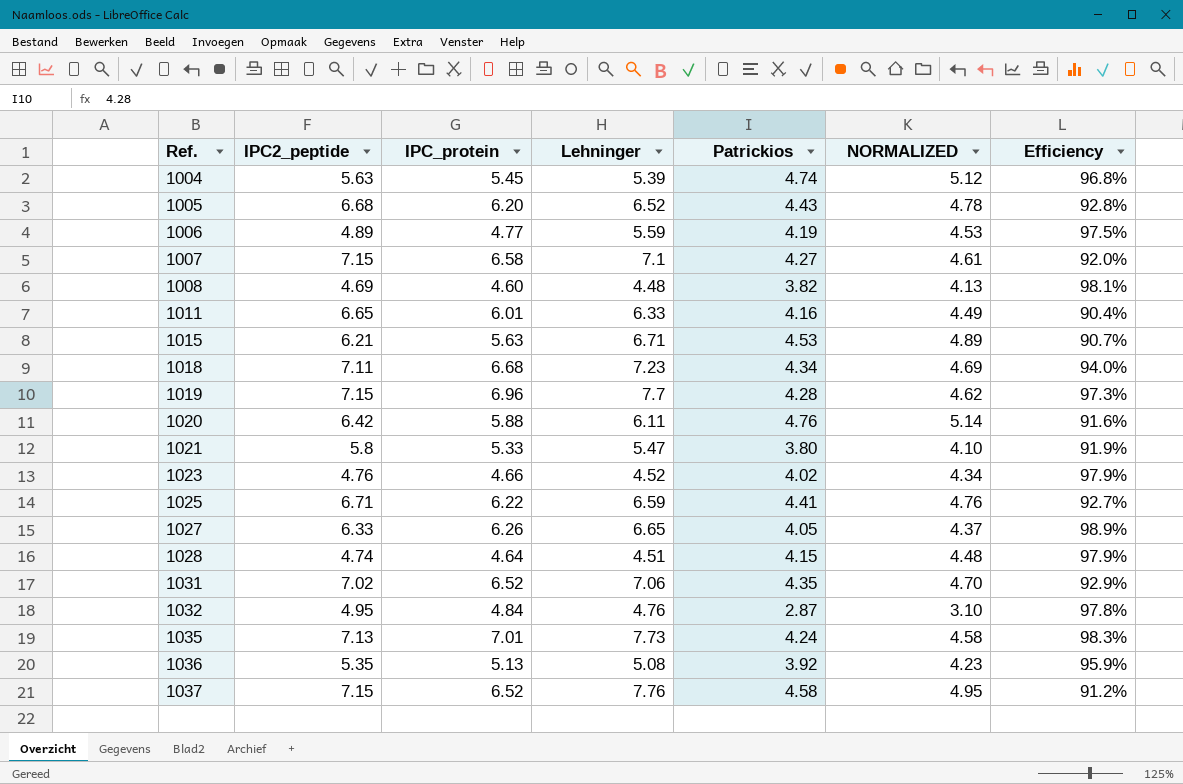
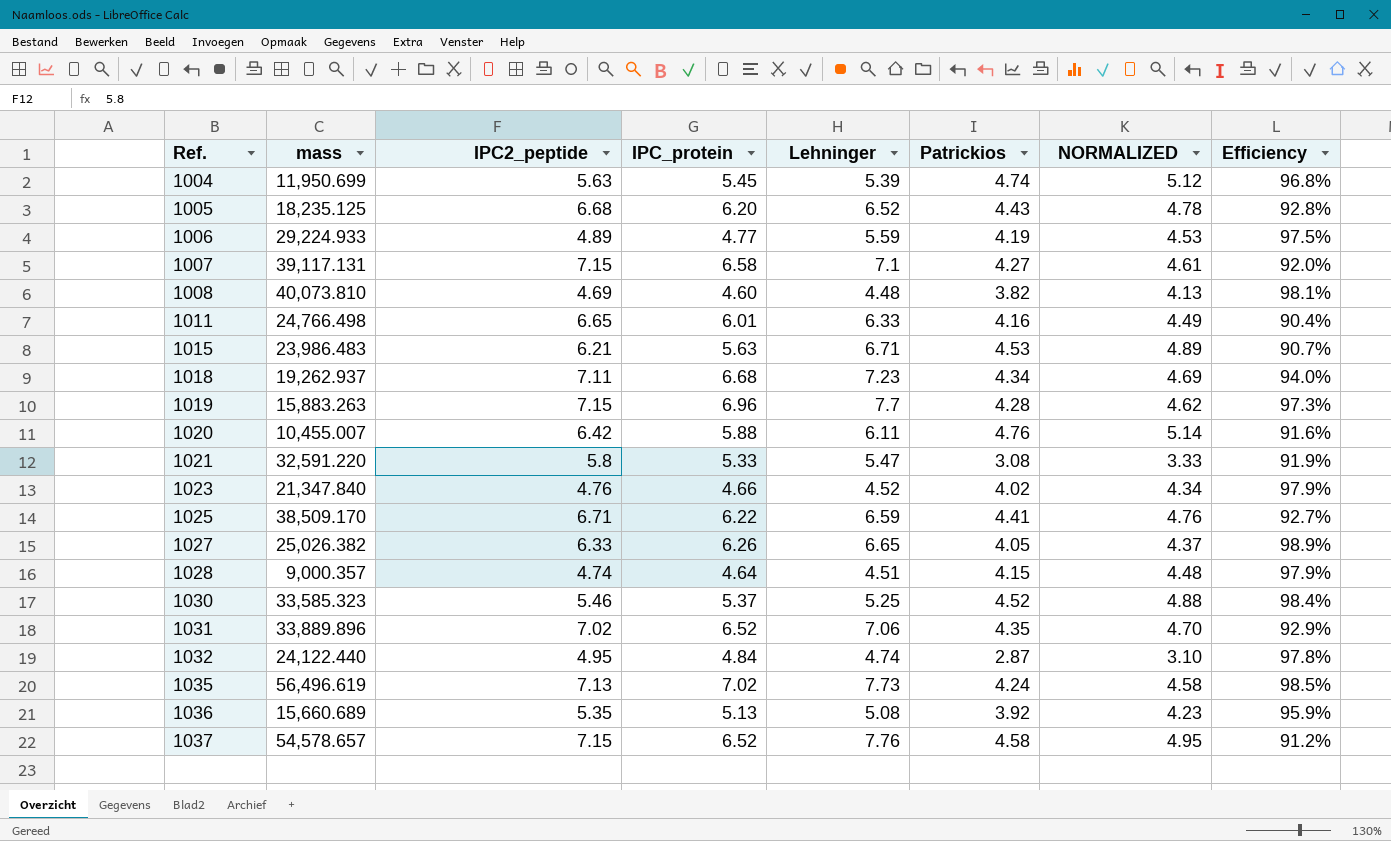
column mass | position: none -> 2
1021 | Patrickios: 3.80 -> 3.08
1021 | NORMALIZED: 4.10 -> 3.33
row 1030: none -> 33,585.323 | 5.46 | 5.37 | 5.25 | 4.52 | 4.88 | 98.4%
1032 | Lehninger: 4.76 -> 4.74
1035 | IPC_protein: 7.01 -> 7.02
1035 | Efficiency: 98.3% -> 98.5%

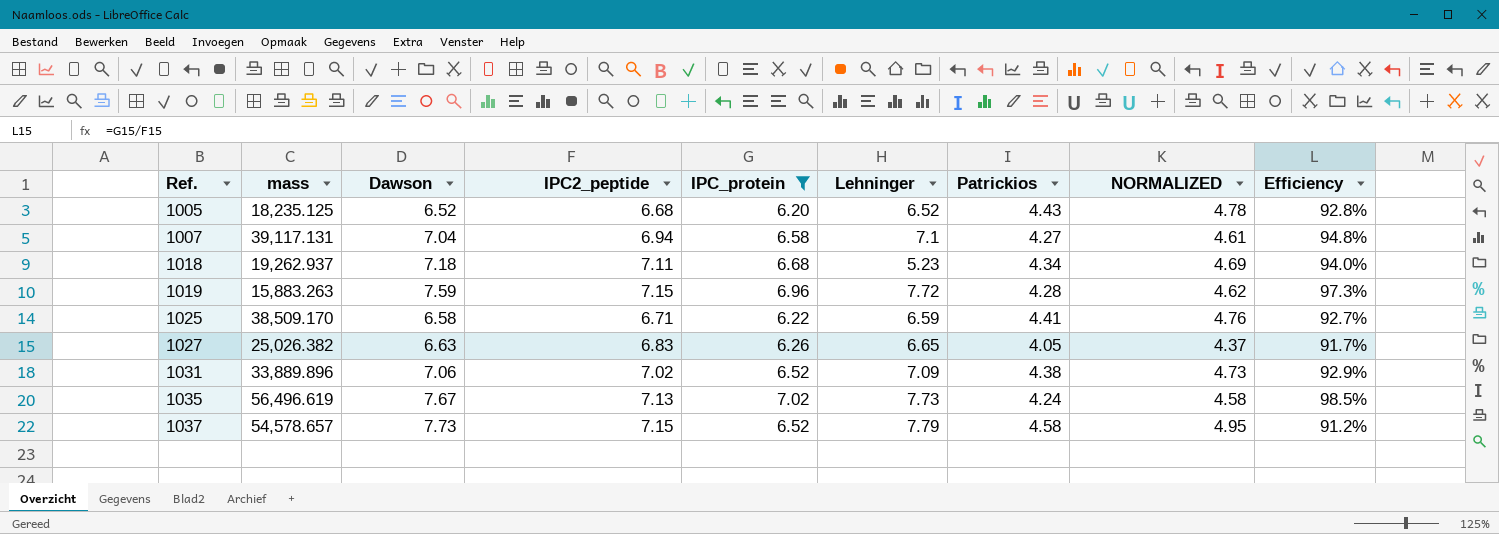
filter: none -> IPC_protein >= 6.20
column Dawson | position: none -> 3
1007 | IPC2_peptide: 7.15 -> 6.94
1007 | Efficiency: 92.0% -> 94.8%
1018 | Lehninger: 7.23 -> 5.23
1019 | Lehninger: 7.7 -> 7.72
1027 | IPC2_peptide: 6.33 -> 6.83
1027 | Efficiency: 98.9% -> 91.7%
1031 | Lehninger: 7.06 -> 7.09
1031 | Patrickios: 4.35 -> 4.38
1031 | NORMALIZED: 4.70 -> 4.73
1037 | Lehninger: 7.76 -> 7.79

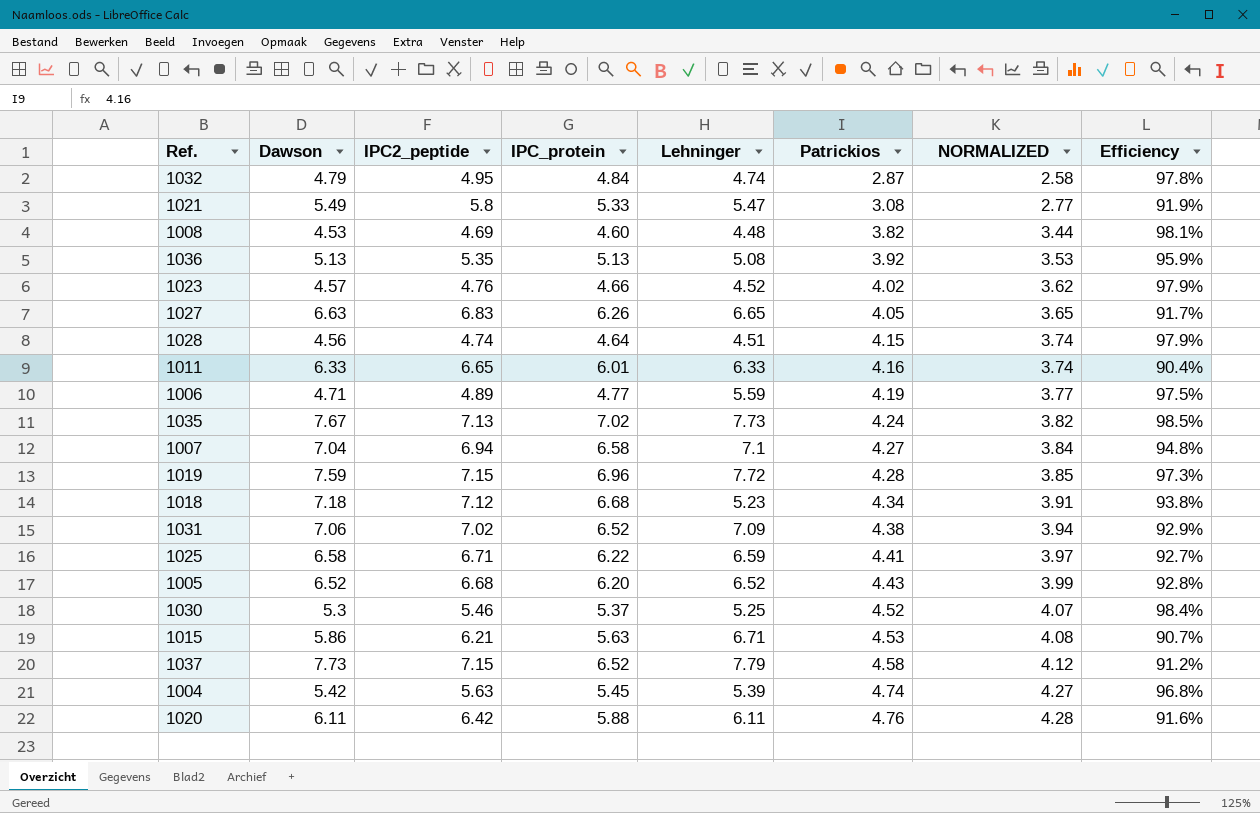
filter: IPC_protein >= 6.20 -> none
row order: Ref. ascending -> Patrickios ascending
column mass | position: 2 -> none
column NORMALIZED | formula: [Patrickios] * 1.08 -> [Patrickios] * 0.9
1018 | IPC2_peptide: 7.11 -> 7.12
1018 | Efficiency: 94.0% -> 93.8%

